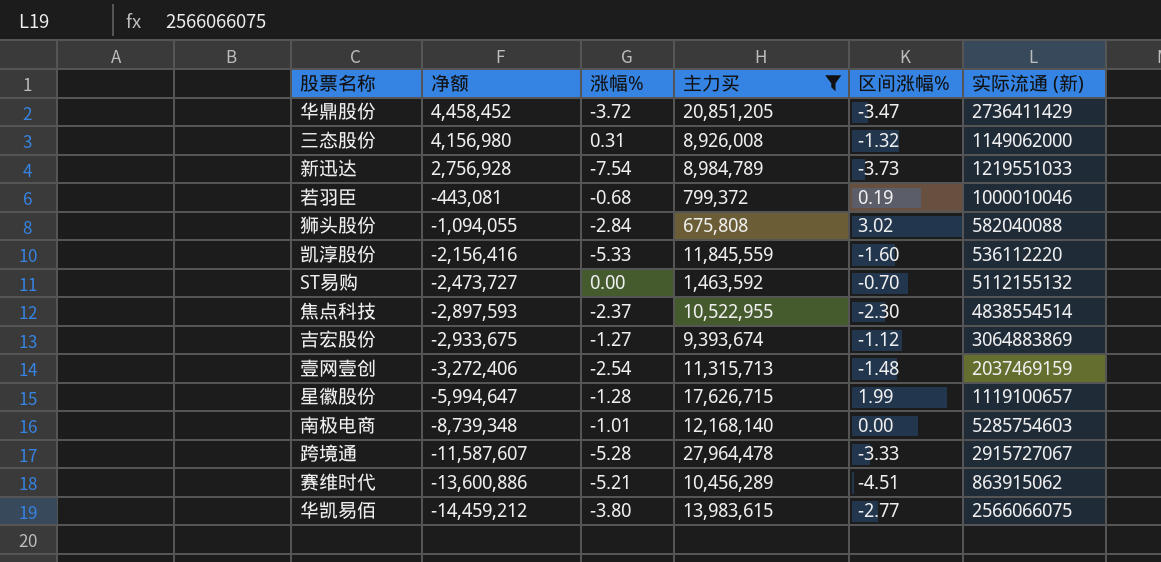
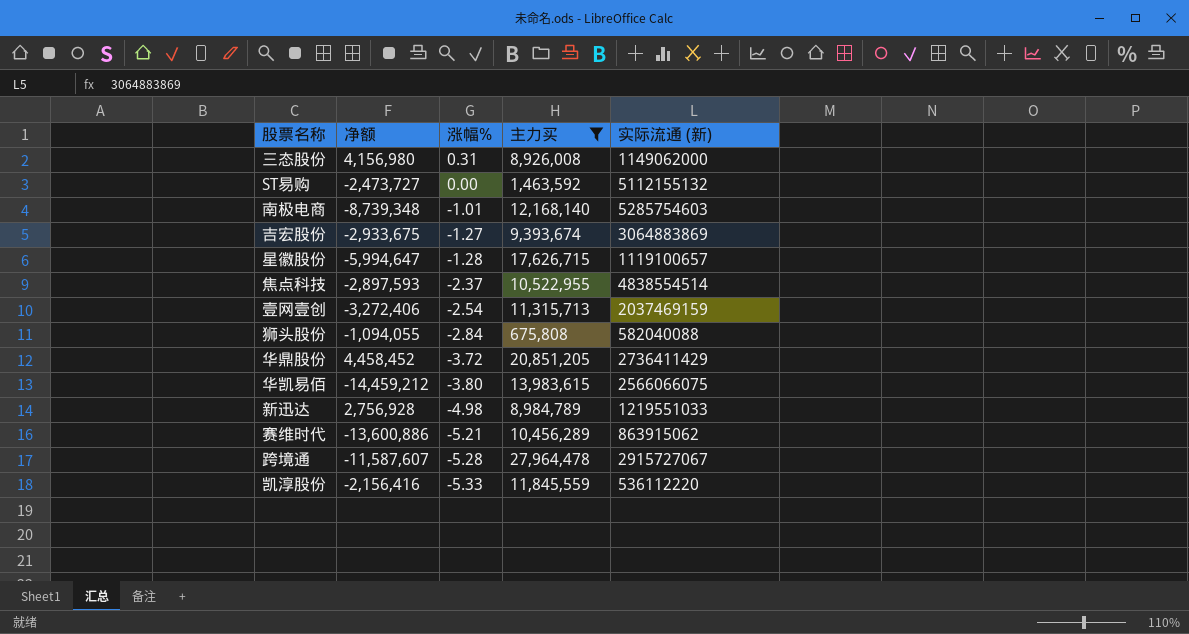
row order: 净额 descending -> 涨幅% descending
column 区间涨幅% | position: 5 -> none
row 若羽臣: -443,081 | -0.68 | 799,372 | 0.19 | 1000010046 -> none
新迅达 | 涨幅%: -7.54 -> -4.98

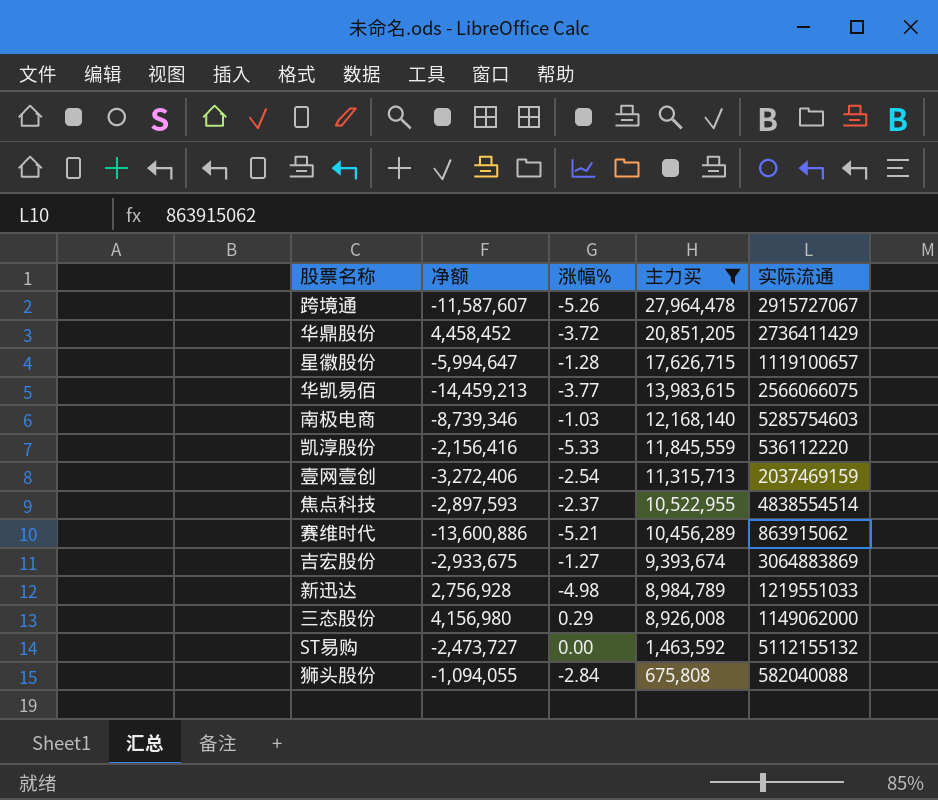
row order: 涨幅% descending -> 主力买 descending
column name: 实际流通 (新) -> 实际流通
跨境通 | 涨幅%: -5.28 -> -5.26
华凯易佰 | 净额: -14,459,212 -> -14,459,213
华凯易佰 | 涨幅%: -3.80 -> -3.77
南极电商 | 净额: -8,739,348 -> -8,739,346
南极电商 | 涨幅%: -1.01 -> -1.03
三态股份 | 涨幅%: 0.31 -> 0.29

